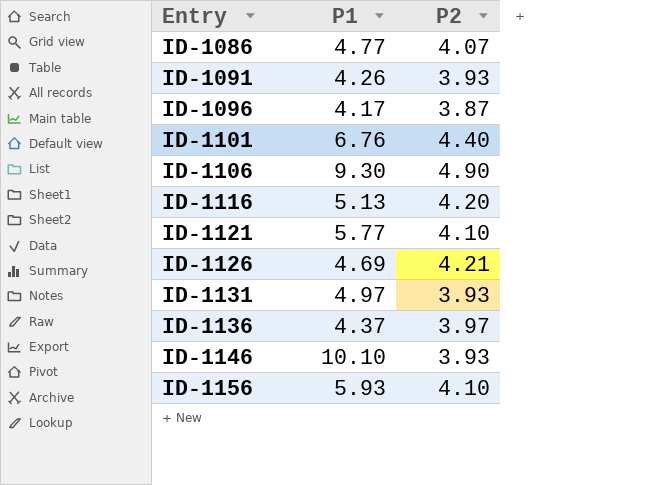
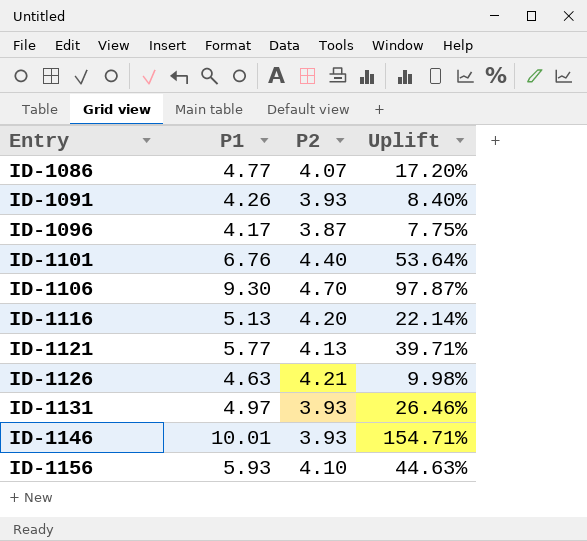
column Uplift | formula: none -> ([P1] - [P2]) / [P2]
row ID-1136: 4.37 | 3.97 -> none
ID-1106 | P2: 4.90 -> 4.70
ID-1121 | P2: 4.10 -> 4.13
ID-1126 | P1: 4.69 -> 4.63
ID-1146 | P1: 10.10 -> 10.01

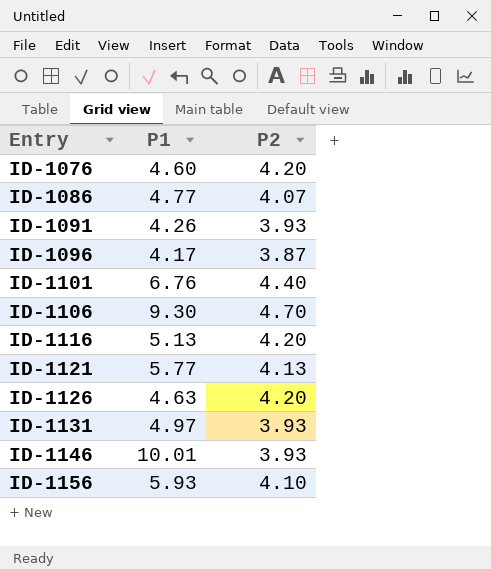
column Uplift | formula: ([P1] - [P2]) / [P2] -> none
row ID-1076: none -> 4.60 | 4.20
ID-1126 | P2: 4.21 -> 4.20

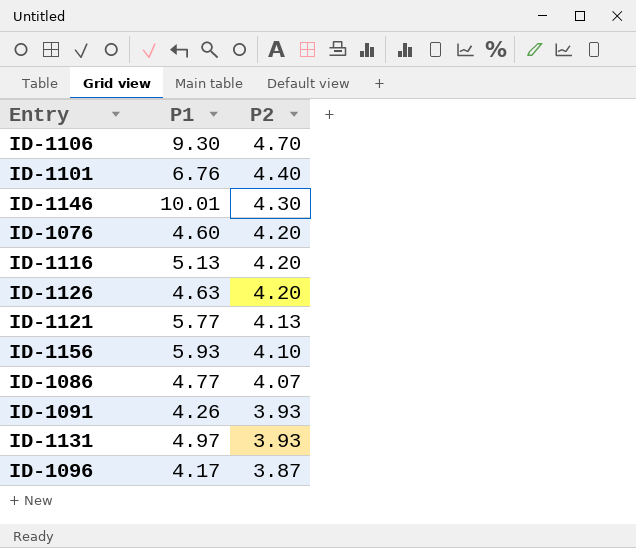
row order: Entry ascending -> P2 descending
ID-1146 | P2: 3.93 -> 4.30

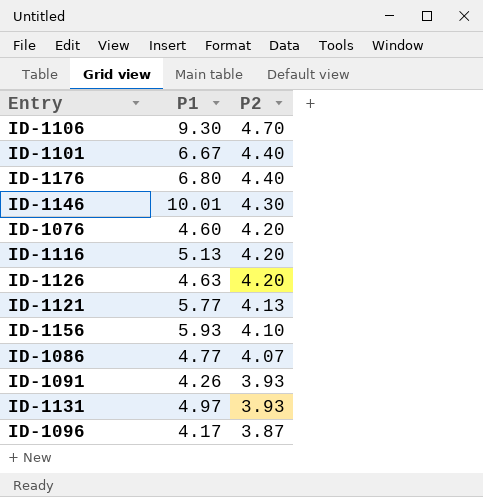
ID-1101 | P1: 6.76 -> 6.67
row ID-1176: none -> 6.80 | 4.40

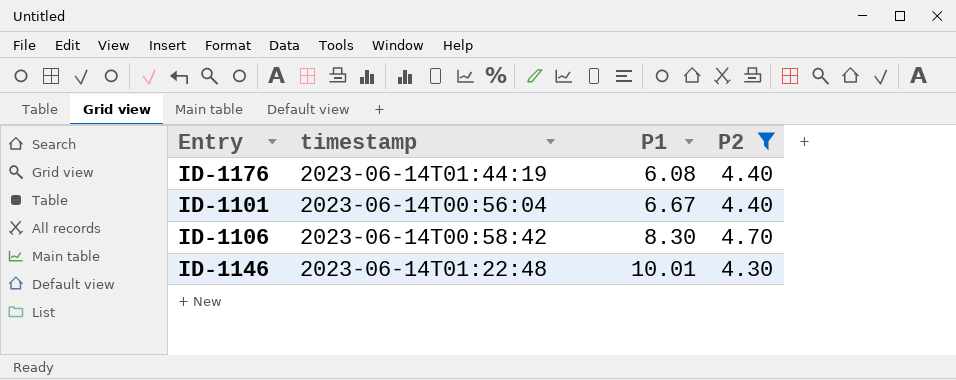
filter: none -> P2 >= 4.30
row order: P2 descending -> P1 ascending
column timestamp | position: none -> 2
ID-1176 | P1: 6.80 -> 6.08
ID-1106 | P1: 9.30 -> 8.30

